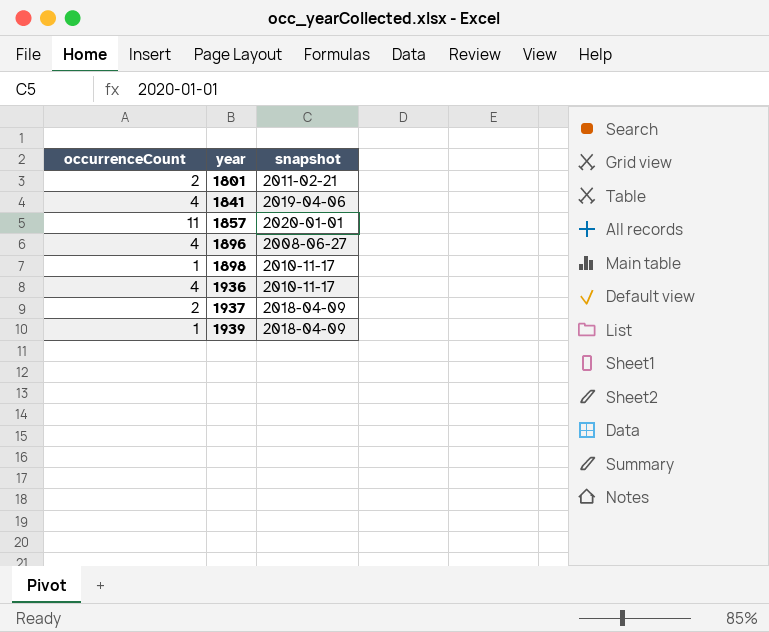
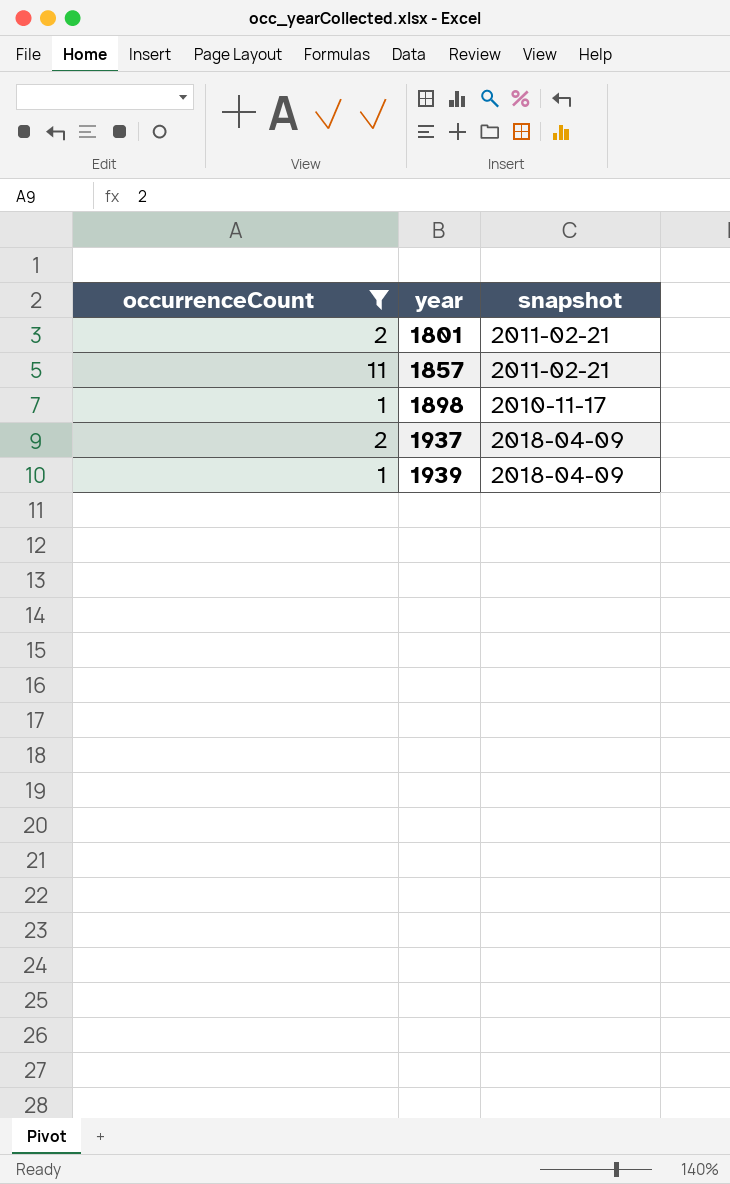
filter: none -> occurrenceCount != 4
1857 | snapshot: 2020-01-01 -> 2011-02-21

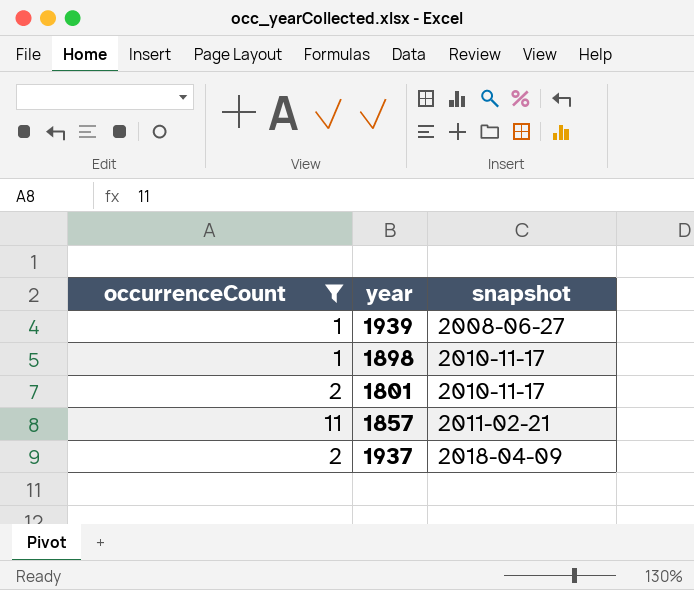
row order: year ascending -> snapshot ascending
1939 | snapshot: 2018-04-09 -> 2008-06-27
1801 | snapshot: 2011-02-21 -> 2010-11-17

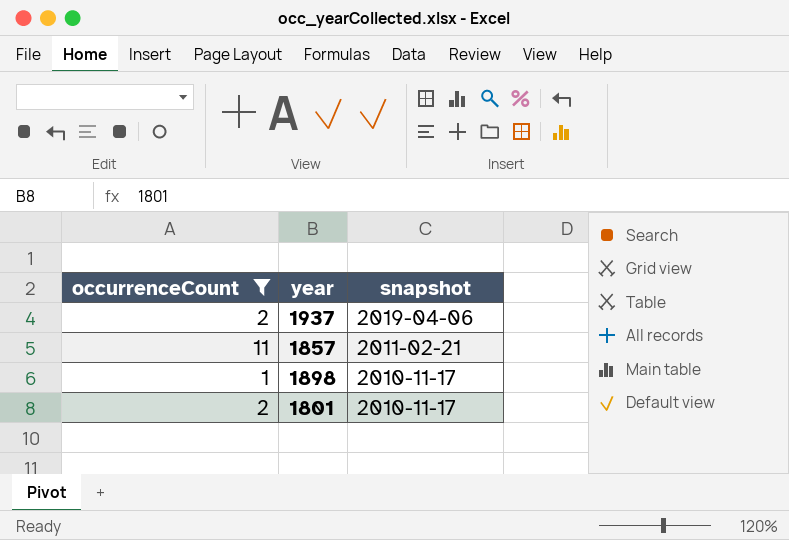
row order: snapshot ascending -> snapshot descending
row 1939: 1 | 2008-06-27 -> none
1937 | snapshot: 2018-04-09 -> 2019-04-06

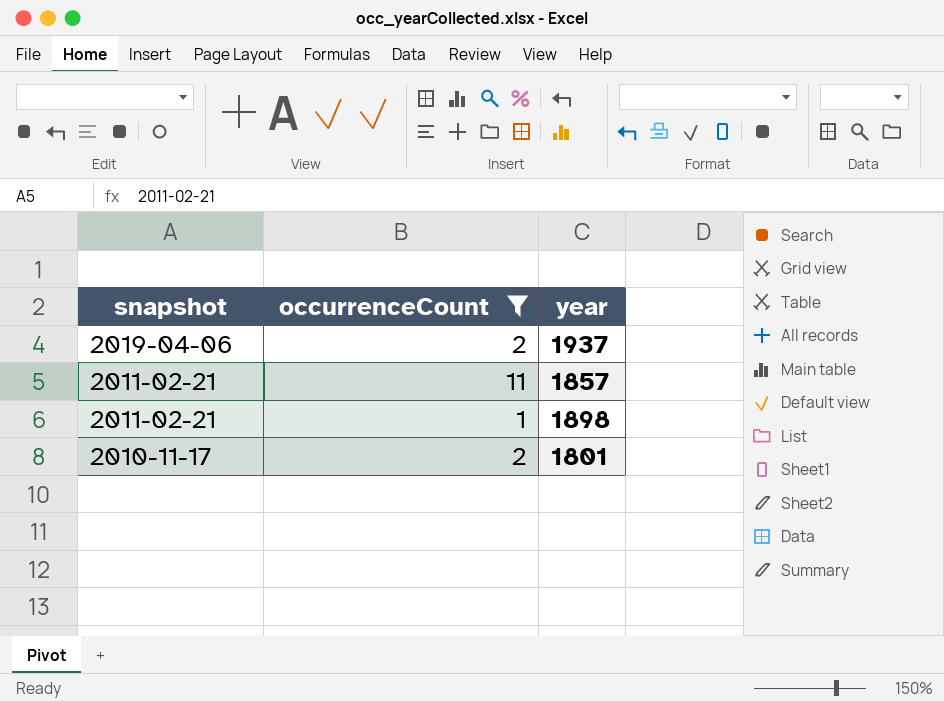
column snapshot | position: 3 -> 1
1898 | snapshot: 2010-11-17 -> 2011-02-21

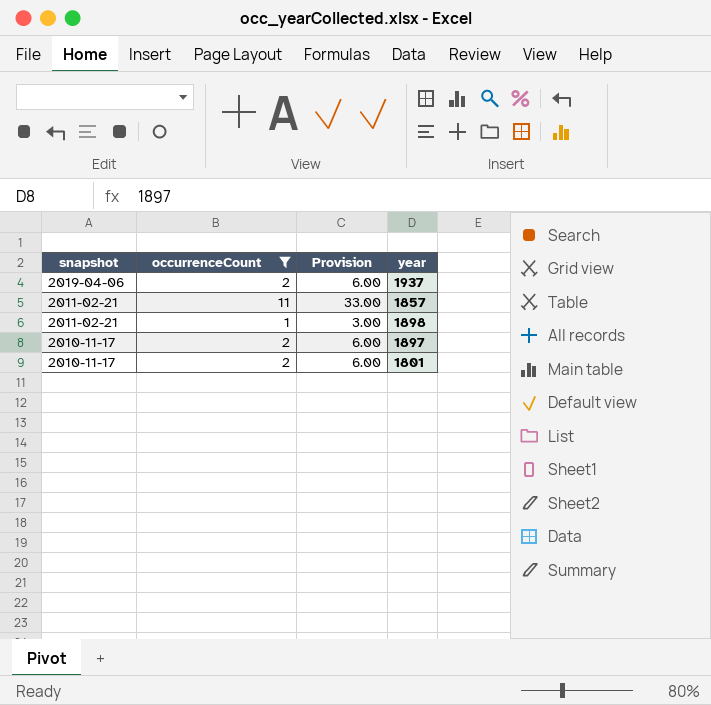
column Provision | formula: none -> [occurrenceCount] * 3
row 1897: none -> 2010-11-17 | 2 | 6.00

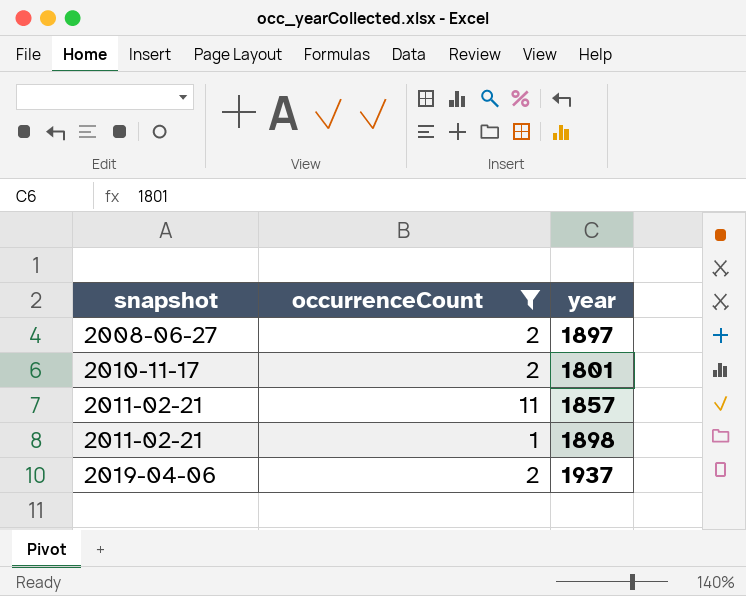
row order: snapshot descending -> snapshot ascending
column Provision | formula: [occurrenceCount] * 3 -> none
1897 | snapshot: 2010-11-17 -> 2008-06-27

